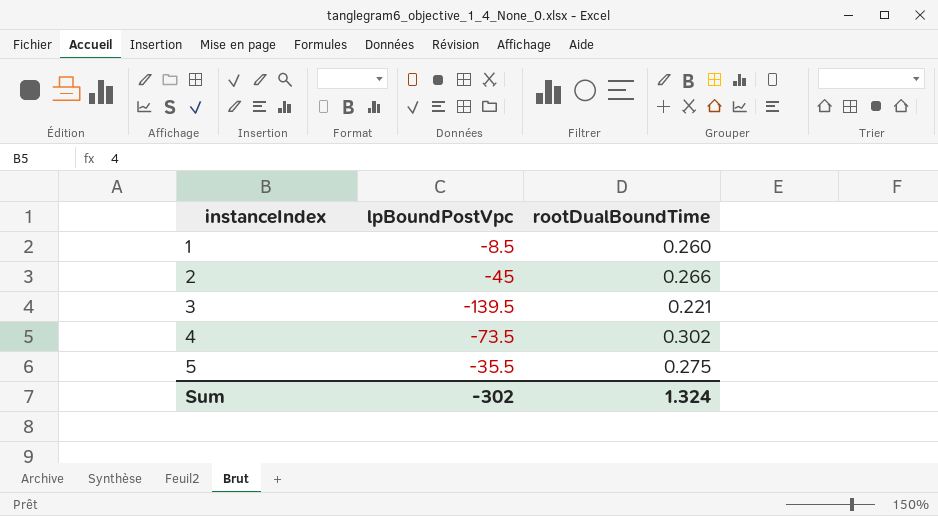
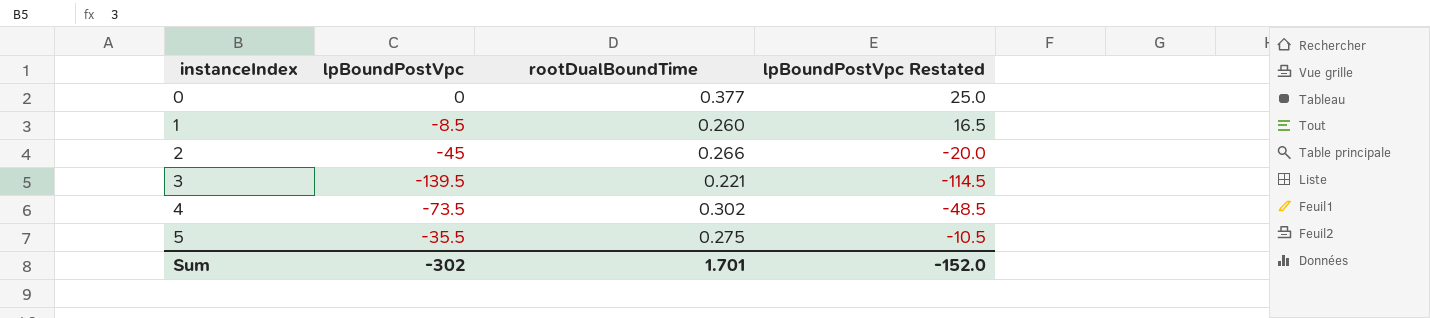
column lpBoundPostVpc Restated | formula: none -> [lpBoundPostVpc] + 25
row 0: none -> 0 | 0.377 | 25.0
Sum | rootDualBoundTime: 1.324 -> 1.701

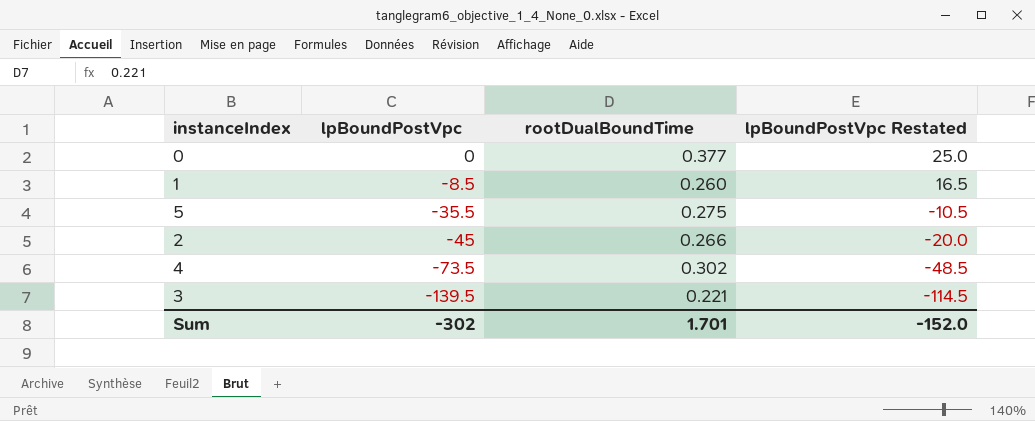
row order: instanceIndex ascending -> lpBoundPostVpc descending

